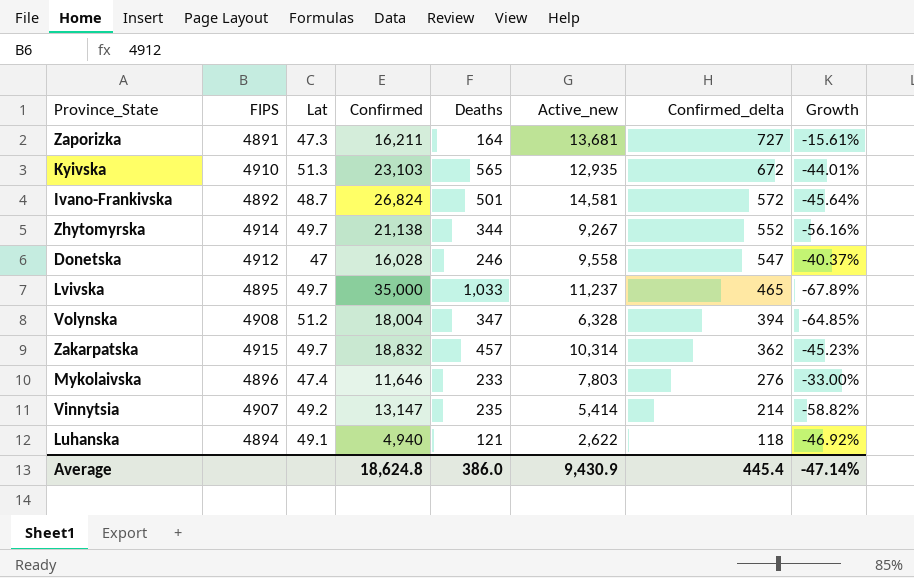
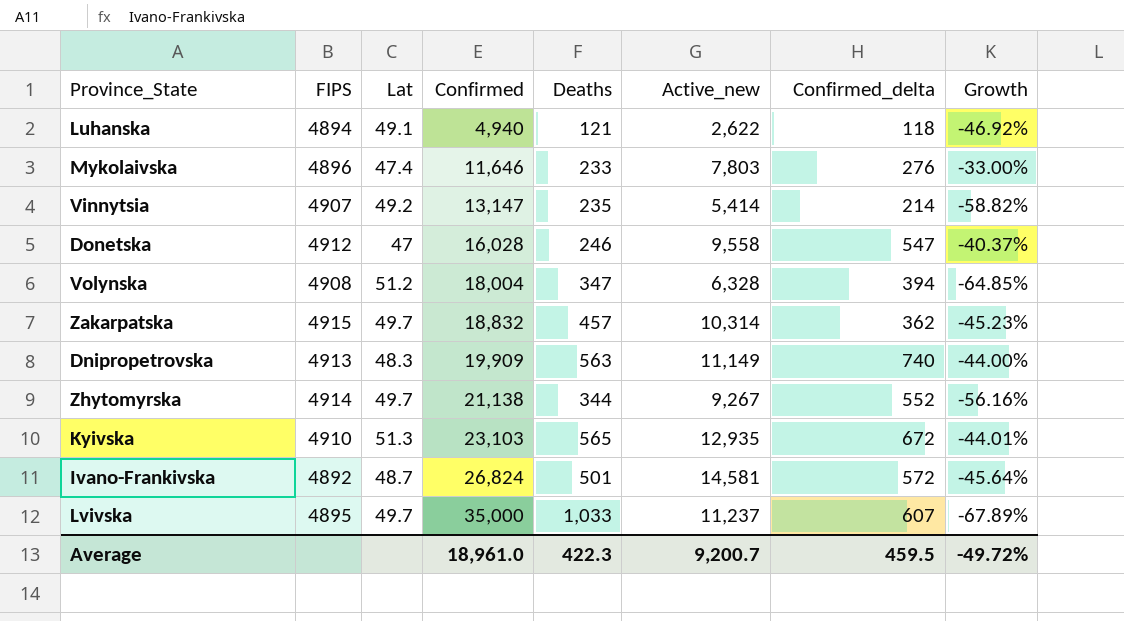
row order: Confirmed_delta descending -> Confirmed ascending
row Zaporizka: 4891 | 47.3 | 16,211 | 164 | 13,681 | 727 | -15.61% -> none
row Dnipropetrovska: none -> 4913 | 48.3 | 19,909 | 563 | 11,149 | 740 | -44.00%
Lvivska | Confirmed_delta: 465 -> 607
Average | Confirmed: 18,624.8 -> 18,961.0
Average | Deaths: 386.0 -> 422.3
Average | Active_new: 9,430.9 -> 9,200.7
Average | Confirmed_delta: 445.4 -> 459.5
Average | Growth: -47.14% -> -49.72%

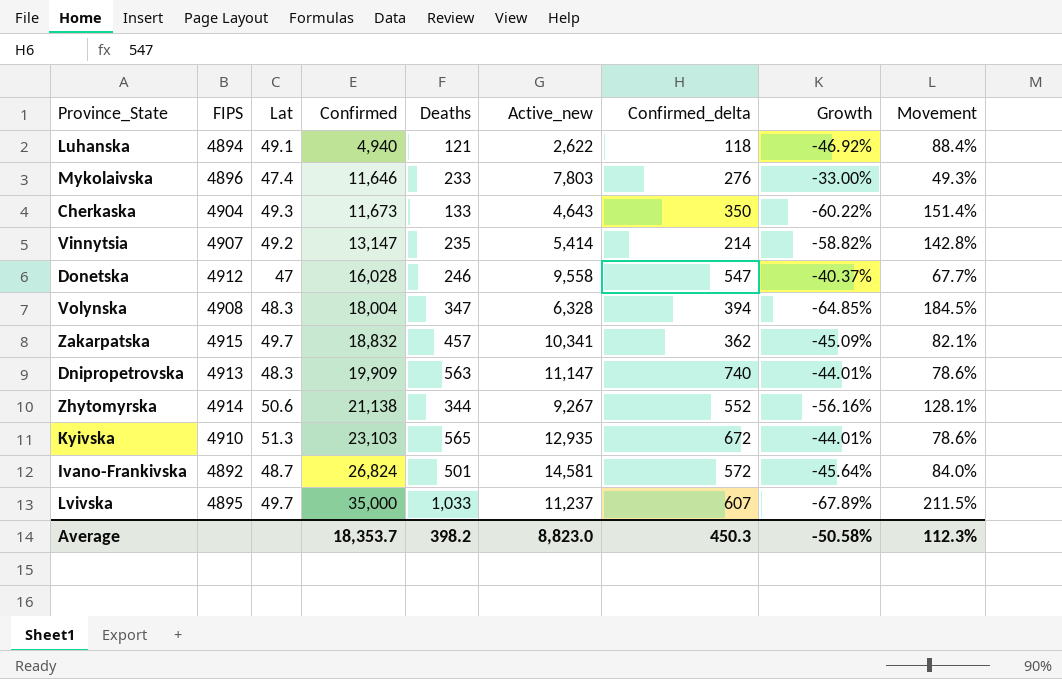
column Movement | formula: none -> ([Confirmed] - [Active_new]) / [Active_new]
row Cherkaska: none -> 4904 | 49.3 | 11,673 | 133 | 4,643 | 350 | -60.22% | 151.4%
Volynska | Lat: 51.2 -> 48.3
Zakarpatska | Active_new: 10,314 -> 10,341
Zakarpatska | Growth: -45.23% -> -45.09%
Dnipropetrovska | Active_new: 11,149 -> 11,147
Dnipropetrovska | Growth: -44.00% -> -44.01%
Zhytomyrskа | Lat: 49.7 -> 50.6
Average | Confirmed: 18,961.0 -> 18,353.7
Average | Deaths: 422.3 -> 398.2
Average | Active_new: 9,200.7 -> 8,823.0
Average | Confirmed_delta: 459.5 -> 450.3
Average | Growth: -49.72% -> -50.58%

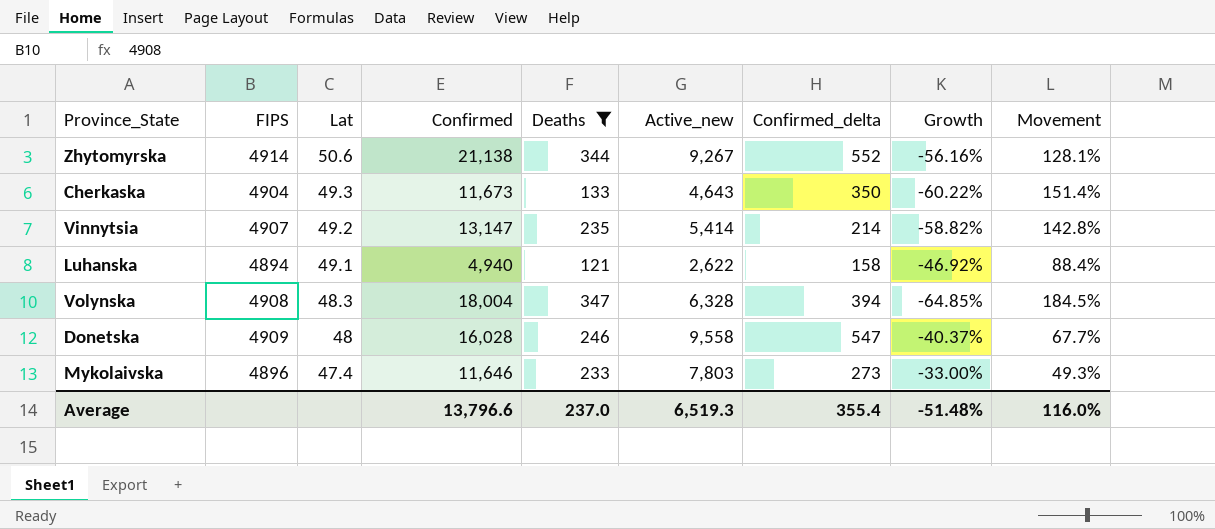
filter: none -> Deaths <= 347
row order: Confirmed ascending -> Lat descending
Luhanska | Confirmed_delta: 118 -> 158
Donetska | FIPS: 4912 -> 4909
Donetska | Lat: 47 -> 48
Mykolaivska | Confirmed_delta: 276 -> 273
Average | Confirmed: 18,353.7 -> 13,796.6
Average | Deaths: 398.2 -> 237.0
Average | Active_new: 8,823.0 -> 6,519.3
Average | Confirmed_delta: 450.3 -> 355.4
Average | Growth: -50.58% -> -51.48%
Average | Movement: 112.3% -> 116.0%

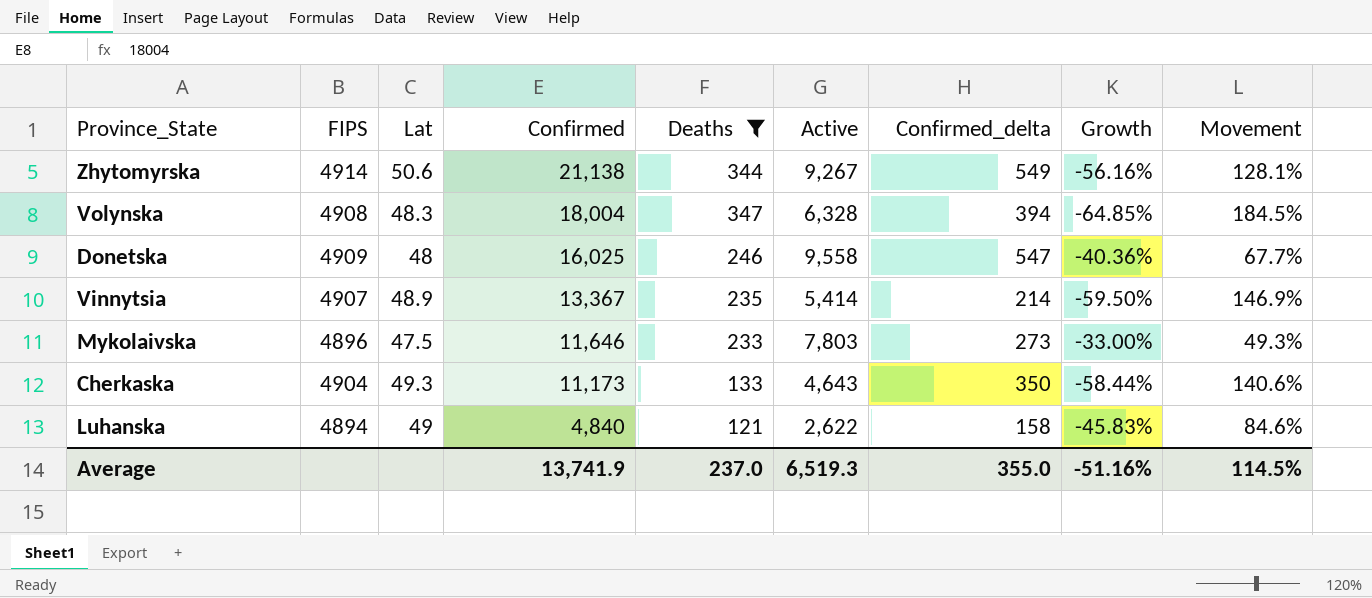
row order: Lat descending -> Confirmed descending
column name: Active_new -> Active
Zhytomyrskа | Confirmed_delta: 552 -> 549
Donetska | Confirmed: 16,028 -> 16,025
Donetska | Growth: -40.37% -> -40.36%
Vinnytsia | Lat: 49.2 -> 48.9
Vinnytsia | Confirmed: 13,147 -> 13,367
Vinnytsia | Growth: -58.82% -> -59.50%
Vinnytsia | Movement: 142.8% -> 146.9%
Mykolaivska | Lat: 47.4 -> 47.5
Cherkaska | Confirmed: 11,673 -> 11,173
Cherkaska | Growth: -60.22% -> -58.44%
Cherkaska | Movement: 151.4% -> 140.6%
Luhanska | Lat: 49.1 -> 49
Luhanska | Confirmed: 4,940 -> 4,840
Luhanska | Growth: -46.92% -> -45.83%
Luhanska | Movement: 88.4% -> 84.6%
Average | Confirmed: 13,796.6 -> 13,741.9
Average | Confirmed_delta: 355.4 -> 355.0
Average | Growth: -51.48% -> -51.16%
Average | Movement: 116.0% -> 114.5%

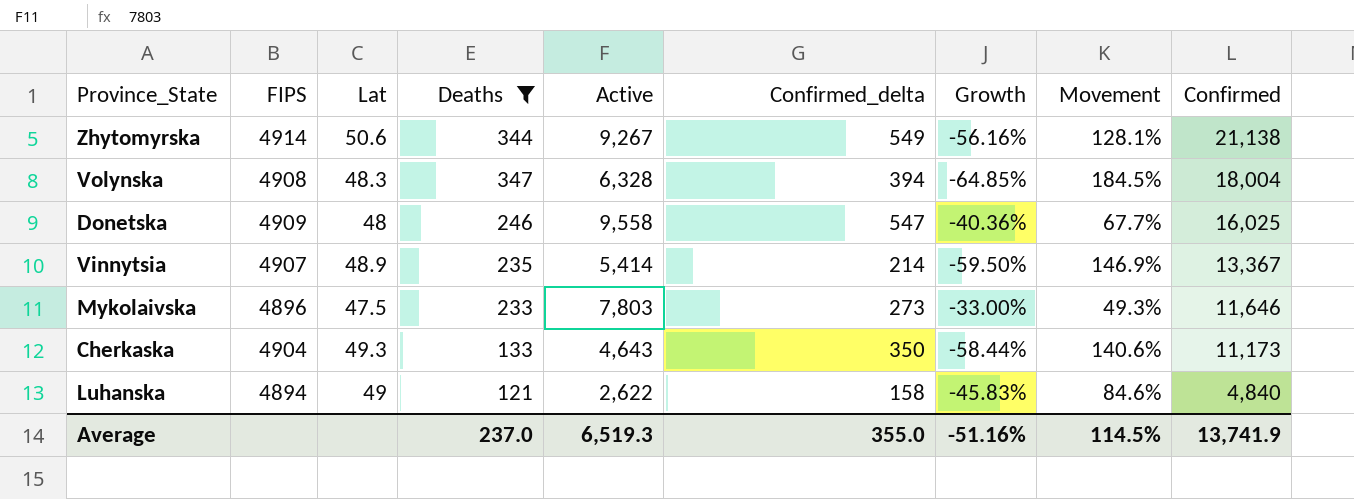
column Confirmed | position: 4 -> 9

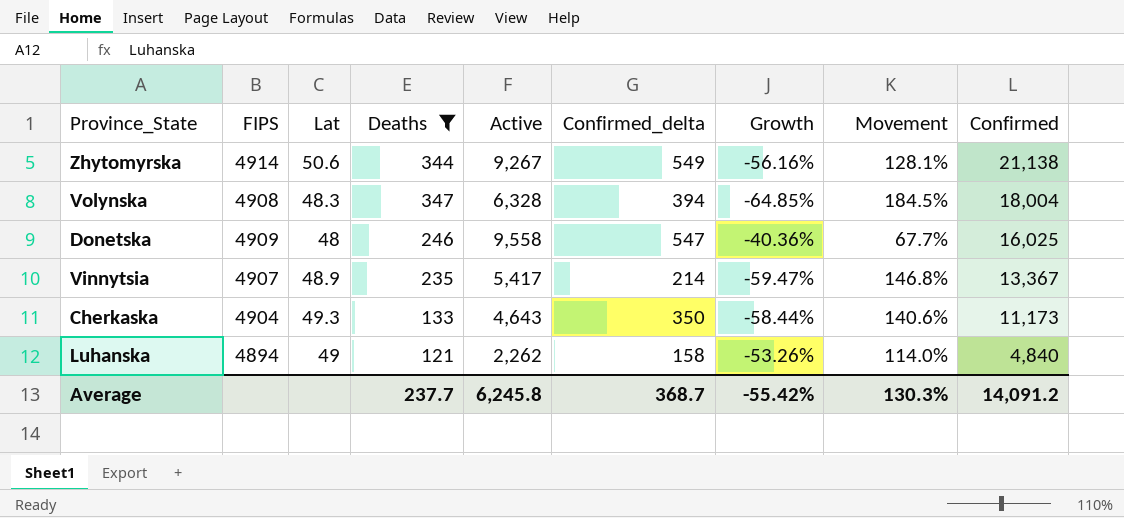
row Mykolaivska: 4896 | 47.5 | 233 | 7,803 | 273 | -33.00% | 49.3% | 11,646 -> none
Vinnytsia | Active: 5,414 -> 5,417
Vinnytsia | Growth: -59.50% -> -59.47%
Vinnytsia | Movement: 146.9% -> 146.8%
Luhanska | Active: 2,622 -> 2,262
Luhanska | Growth: -45.83% -> -53.26%
Luhanska | Movement: 84.6% -> 114.0%
Average | Deaths: 237.0 -> 237.7
Average | Active: 6,519.3 -> 6,245.8
Average | Confirmed_delta: 355.0 -> 368.7
Average | Growth: -51.16% -> -55.42%
Average | Movement: 114.5% -> 130.3%
Average | Confirmed: 13,741.9 -> 14,091.2

